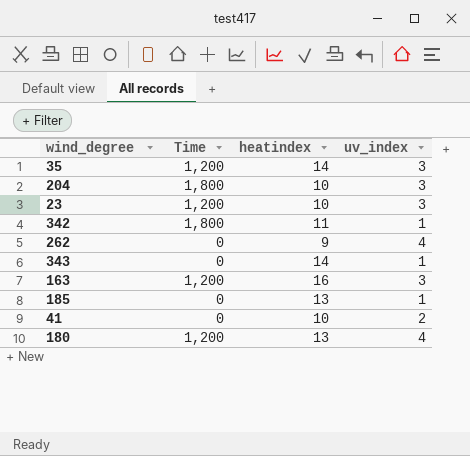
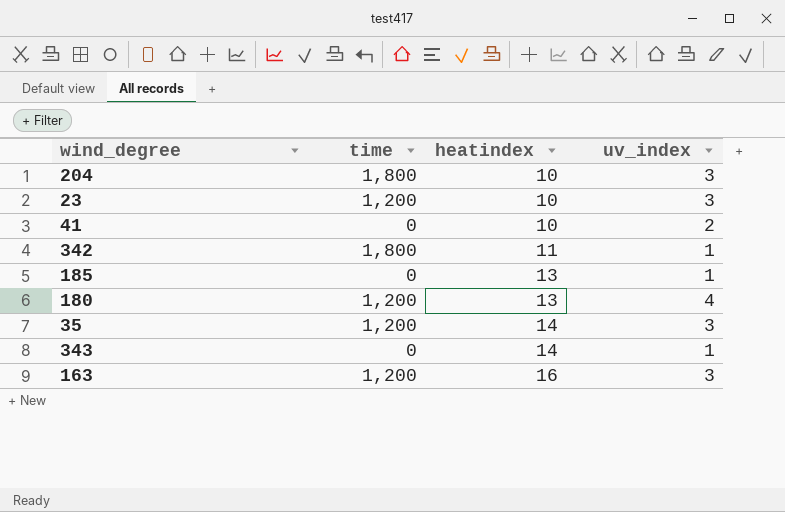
row order: none -> heatindex ascending
column name: Time -> time
row 262: 0 | 9 | 4 -> none

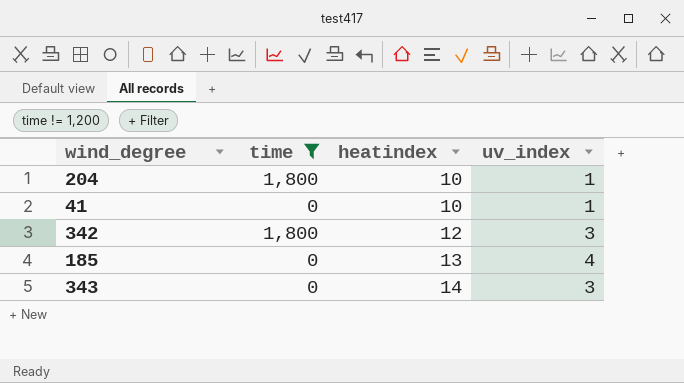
filter: none -> time != 1,200
204 | uv_index: 3 -> 1
41 | uv_index: 2 -> 1
342 | heatindex: 11 -> 12
342 | uv_index: 1 -> 3
185 | uv_index: 1 -> 4
343 | uv_index: 1 -> 3

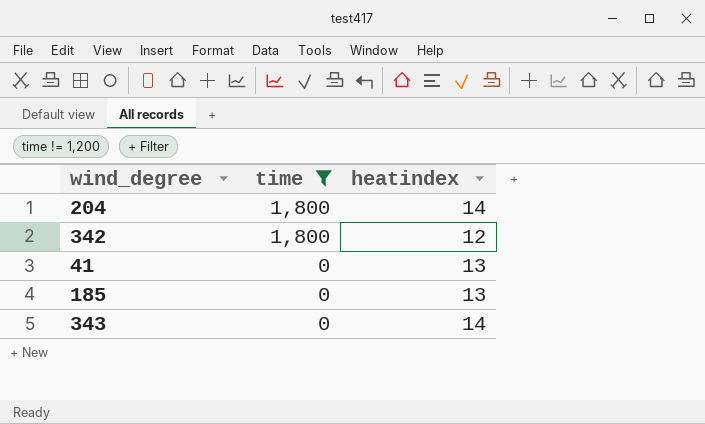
row order: heatindex ascending -> time descending
column uv_index | position: 4 -> none
204 | heatindex: 10 -> 14
41 | heatindex: 10 -> 13

